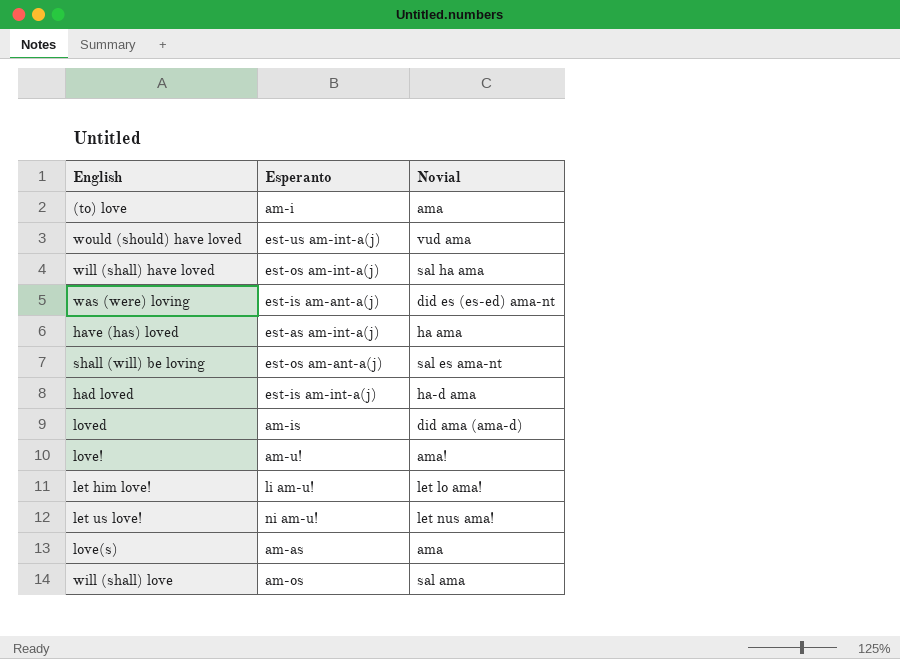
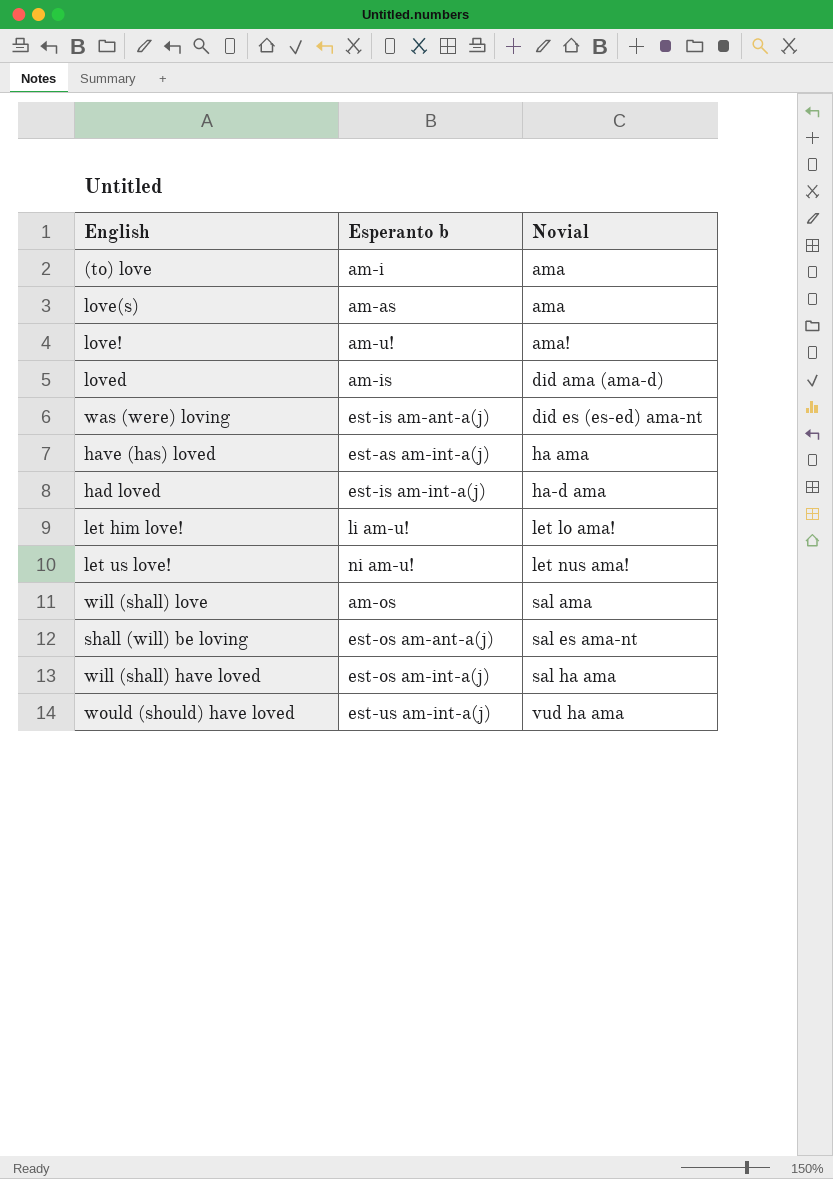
row order: none -> Novial ascending
column name: Esperanto -> Esperanto b
would (should) have loved | Novial: vud ama -> vud ha ama

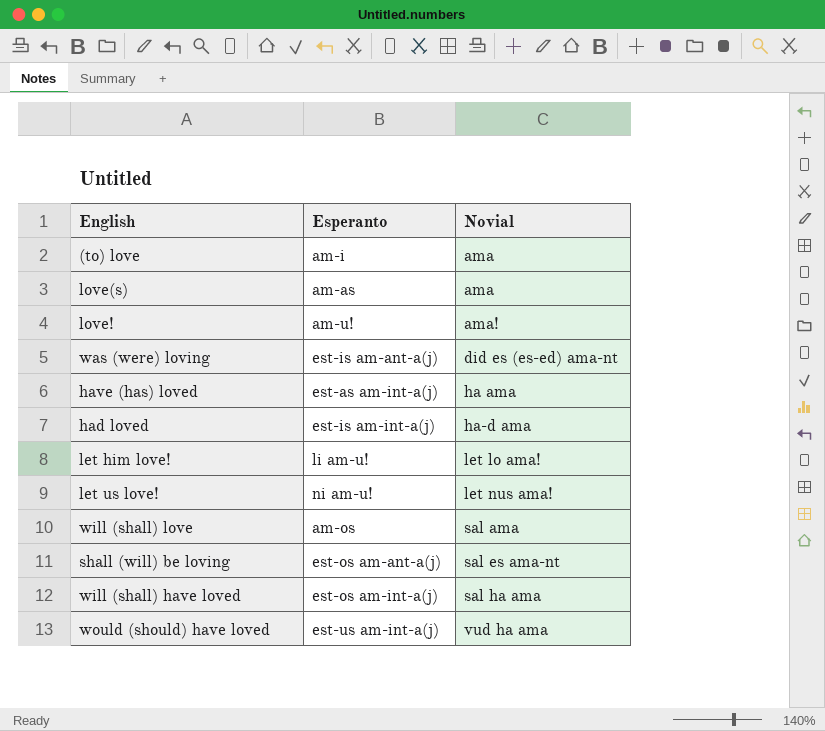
column name: Esperanto b -> Esperanto
row loved: am-is | did ama (ama-d) -> none

